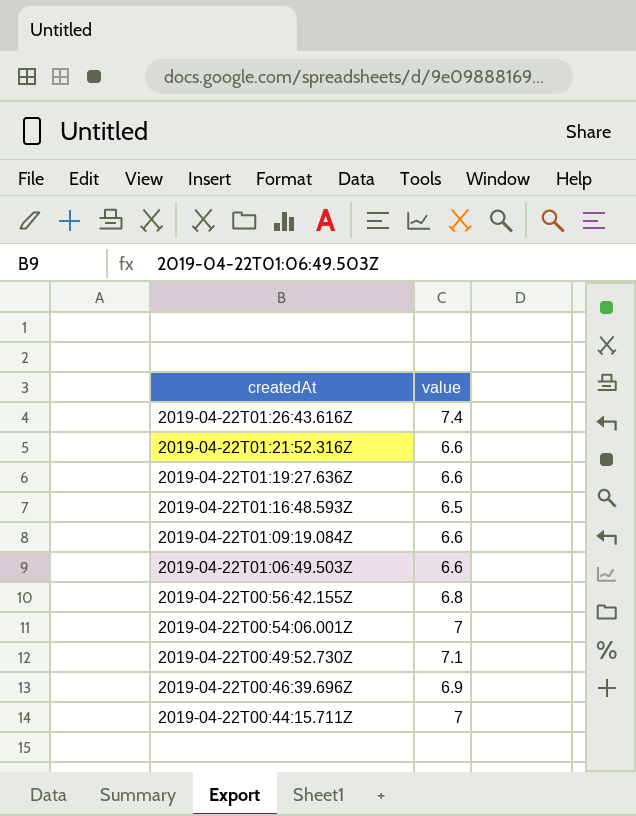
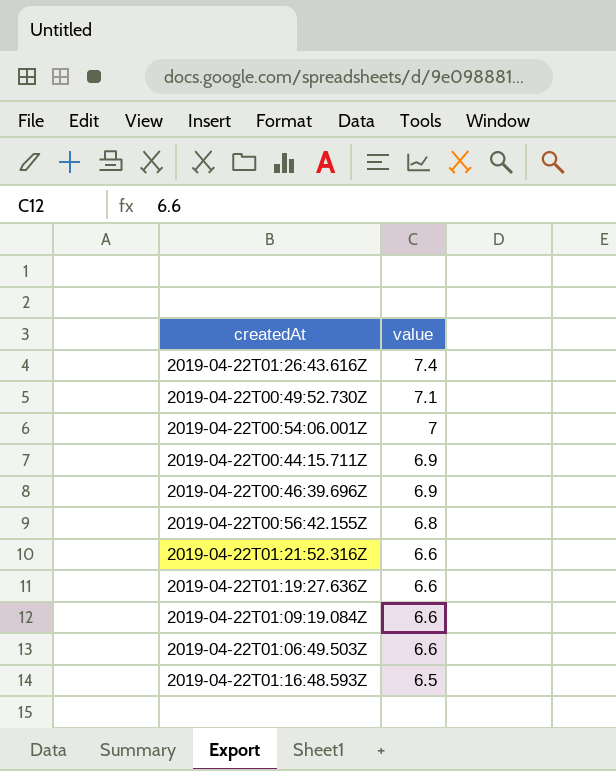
row order: createdAt descending -> value descending
2019-04-22T00:44:15.711Z | value: 7 -> 6.9

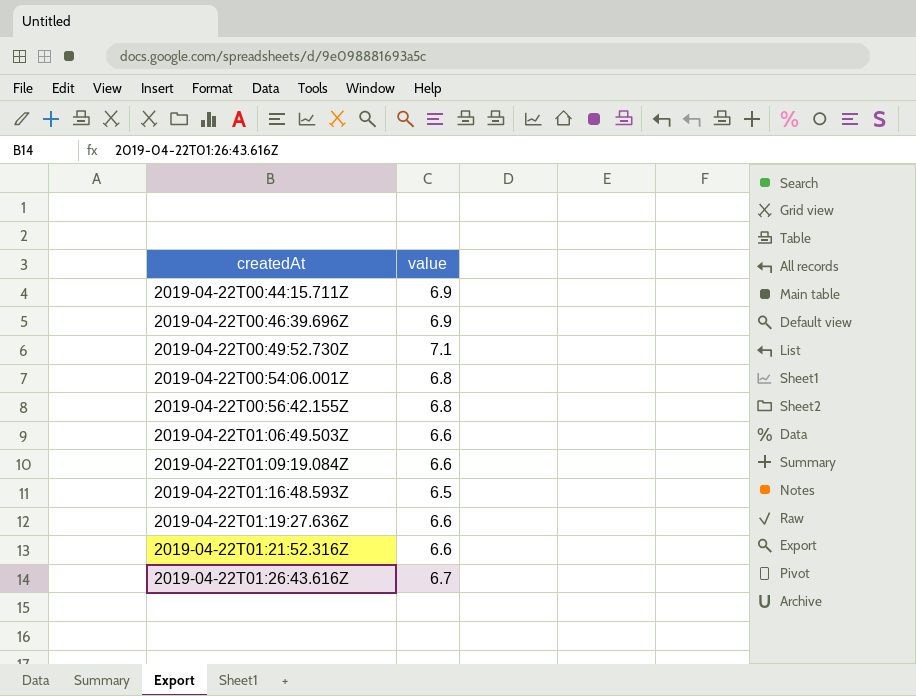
row order: value descending -> createdAt ascending
2019-04-22T00:54:06.001Z | value: 7 -> 6.8
2019-04-22T01:26:43.616Z | value: 7.4 -> 6.7

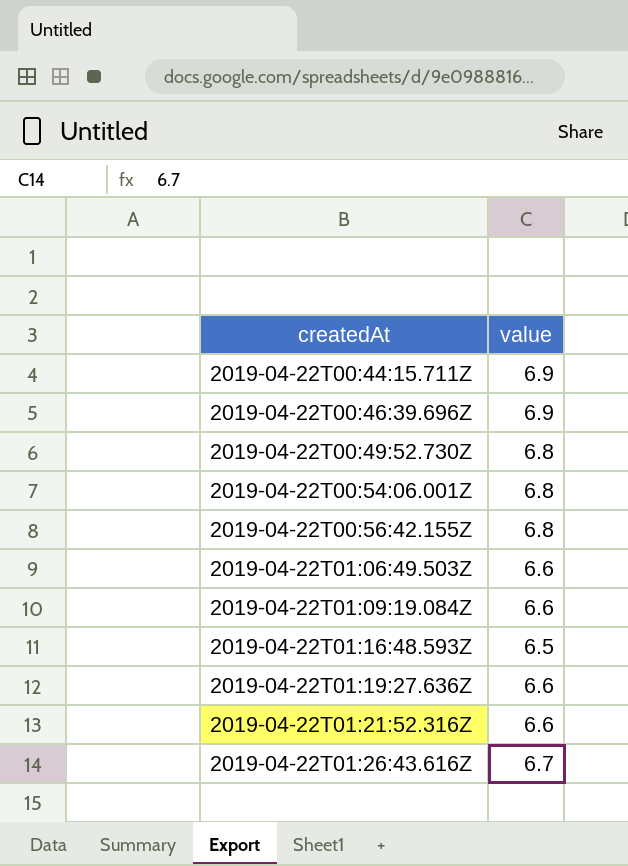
2019-04-22T00:49:52.730Z | value: 7.1 -> 6.8

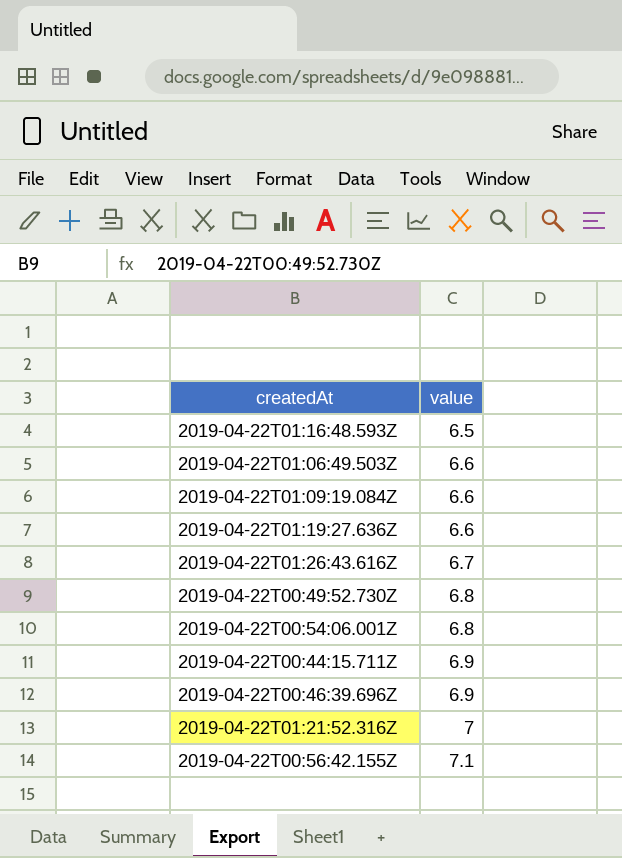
row order: createdAt ascending -> value ascending
2019-04-22T01:21:52.316Z | value: 6.6 -> 7
2019-04-22T00:56:42.155Z | value: 6.8 -> 7.1

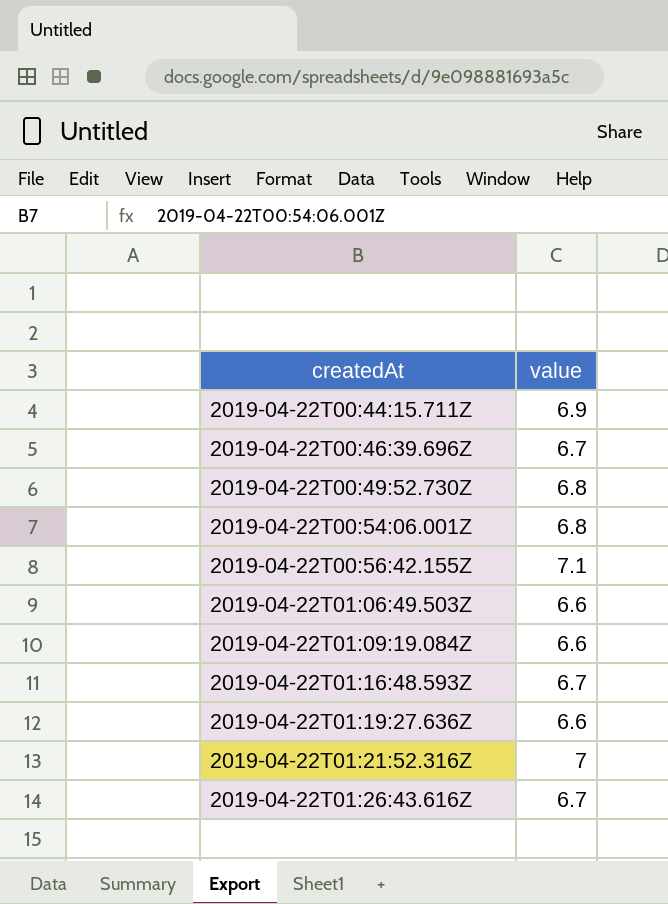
row order: value ascending -> createdAt ascending
2019-04-22T00:46:39.696Z | value: 6.9 -> 6.7
2019-04-22T01:16:48.593Z | value: 6.5 -> 6.7

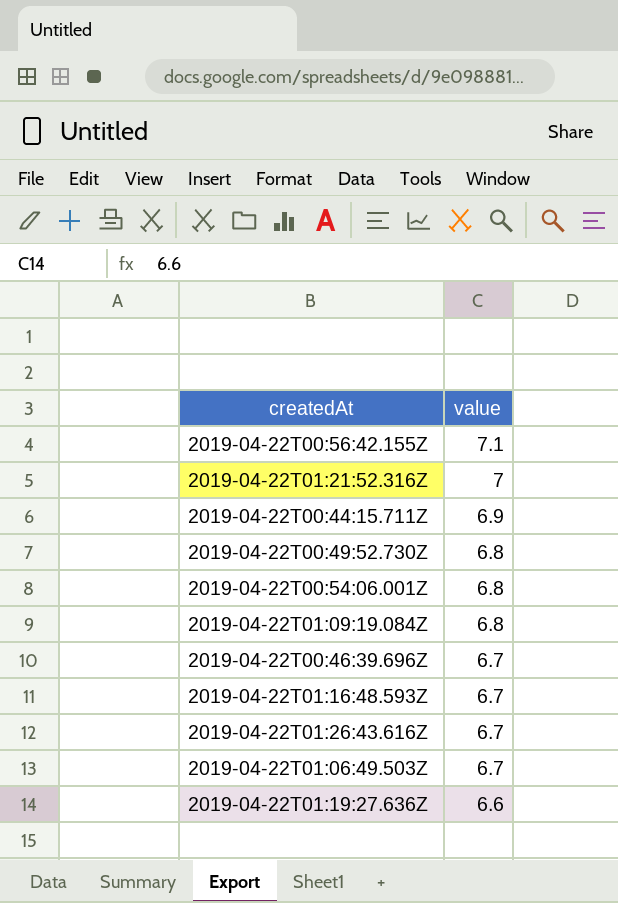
row order: createdAt ascending -> value descending
2019-04-22T01:09:19.084Z | value: 6.6 -> 6.8
2019-04-22T01:06:49.503Z | value: 6.6 -> 6.7

